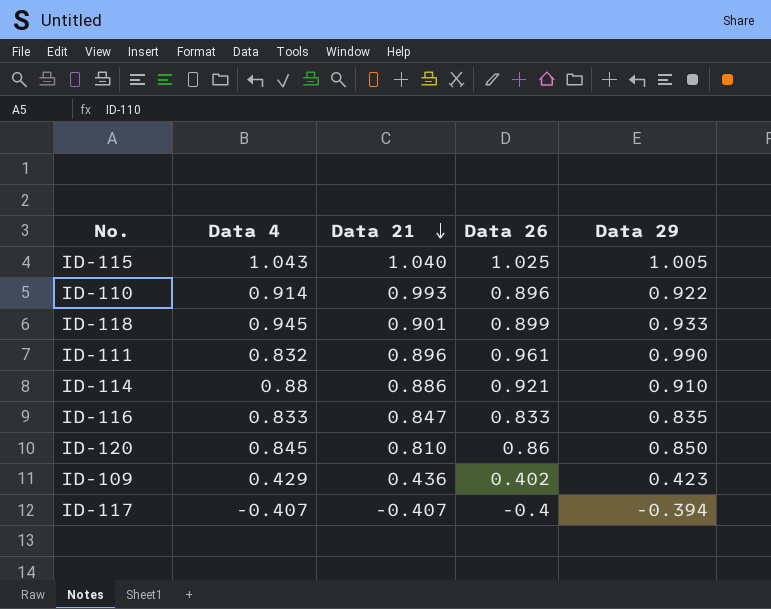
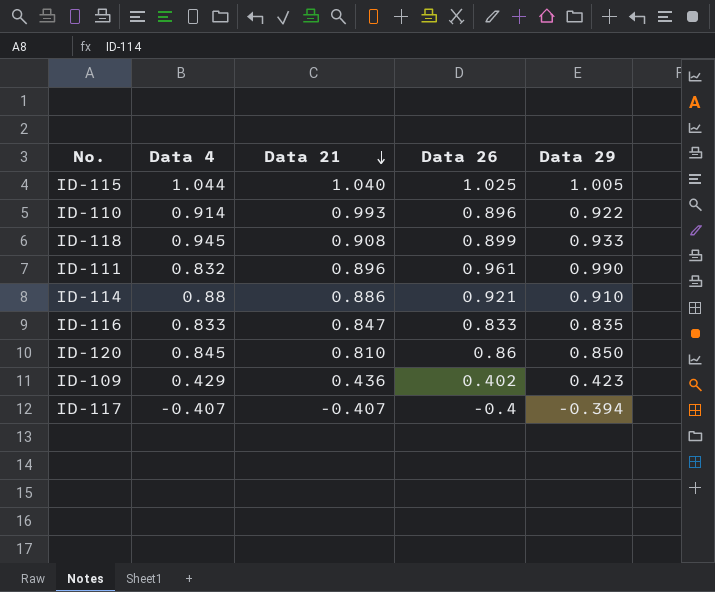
ID-115 | Data 4: 1.043 -> 1.044
ID-118 | Data 21: 0.901 -> 0.908

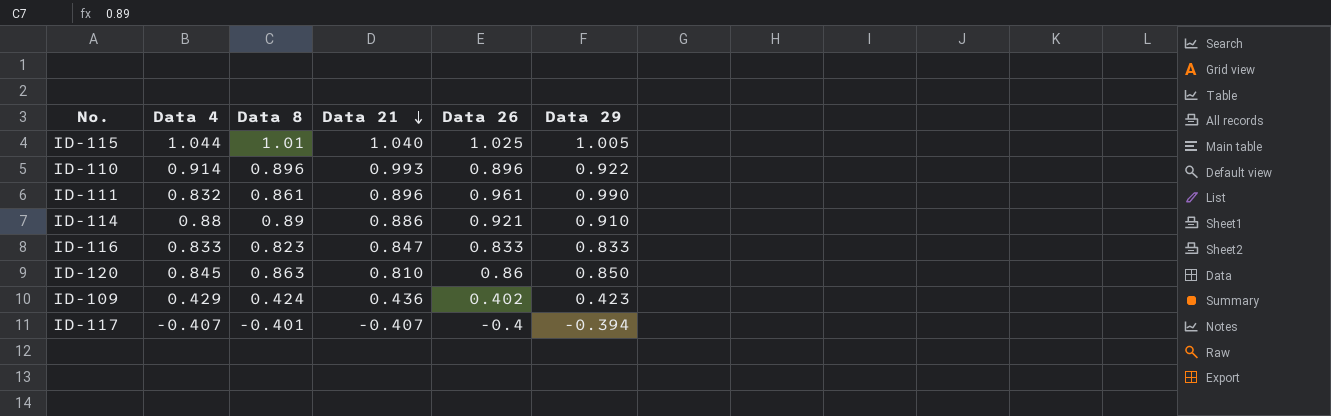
column Data 8 | position: none -> 3
row ID-118: 0.945 | 0.908 | 0.899 | 0.933 -> none
ID-116 | Data 29: 0.835 -> 0.833

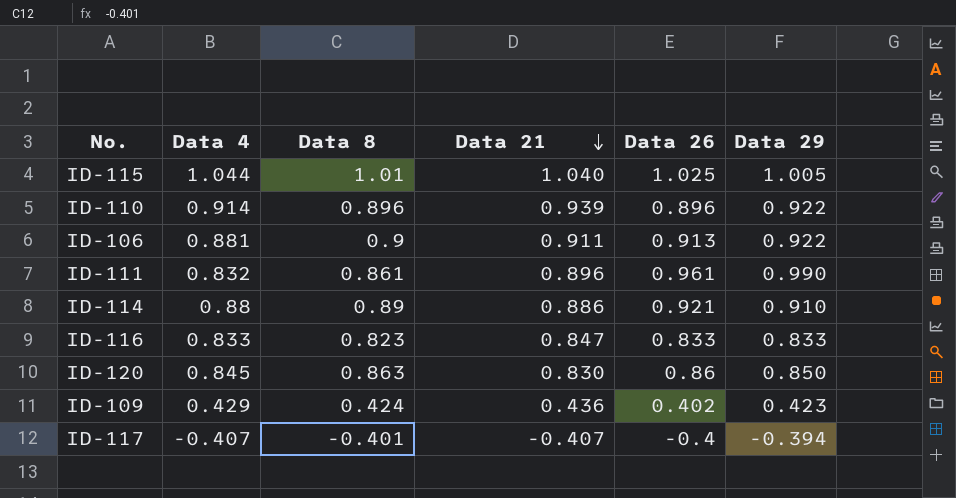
ID-110 | Data 21: 0.993 -> 0.939
row ID-106: none -> 0.881 | 0.9 | 0.911 | 0.913 | 0.922
ID-120 | Data 21: 0.810 -> 0.830

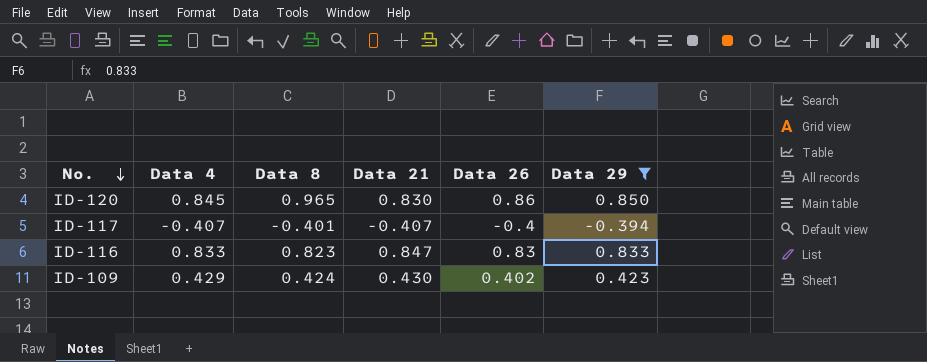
filter: none -> Data 29 <= 0.850
row order: Data 21 descending -> No. descending
ID-120 | Data 8: 0.863 -> 0.965
ID-116 | Data 26: 0.833 -> 0.83
ID-109 | Data 21: 0.436 -> 0.430

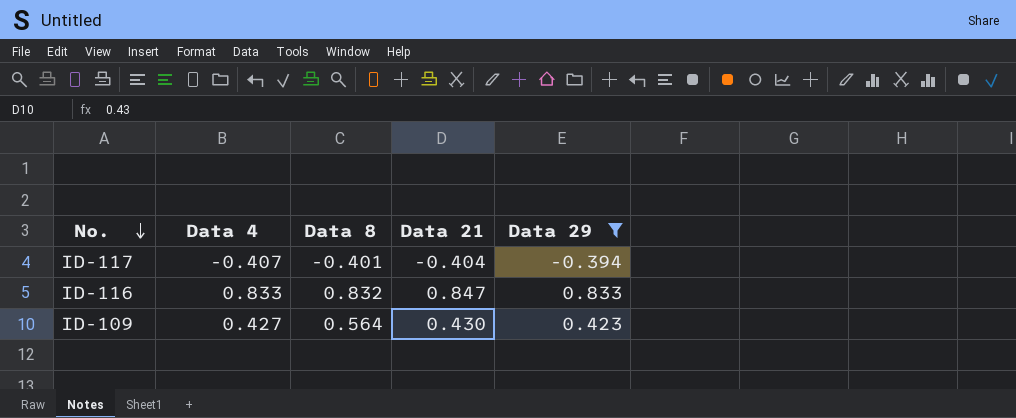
column Data 26 | position: 5 -> none
row ID-120: 0.845 | 0.965 | 0.830 | 0.86 | 0.850 -> none
ID-117 | Data 21: -0.407 -> -0.404
ID-116 | Data 8: 0.823 -> 0.832
ID-109 | Data 4: 0.429 -> 0.427
ID-109 | Data 8: 0.424 -> 0.564

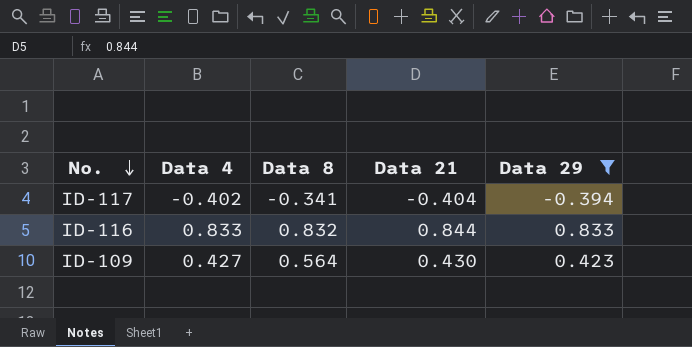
ID-117 | Data 4: -0.407 -> -0.402
ID-117 | Data 8: -0.401 -> -0.341
ID-116 | Data 21: 0.847 -> 0.844

